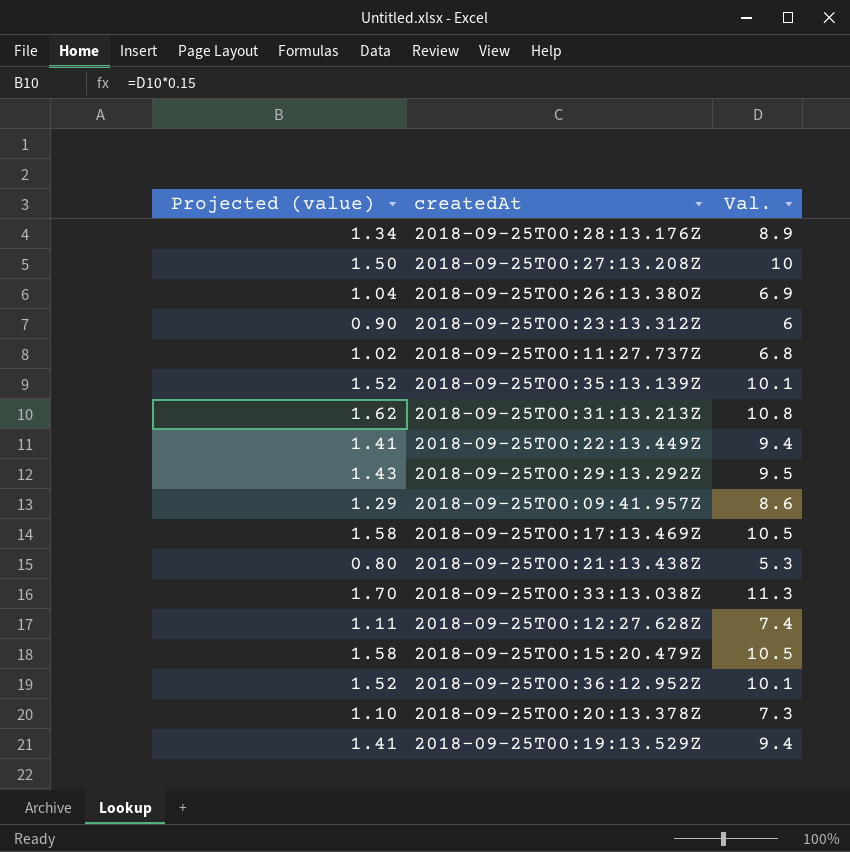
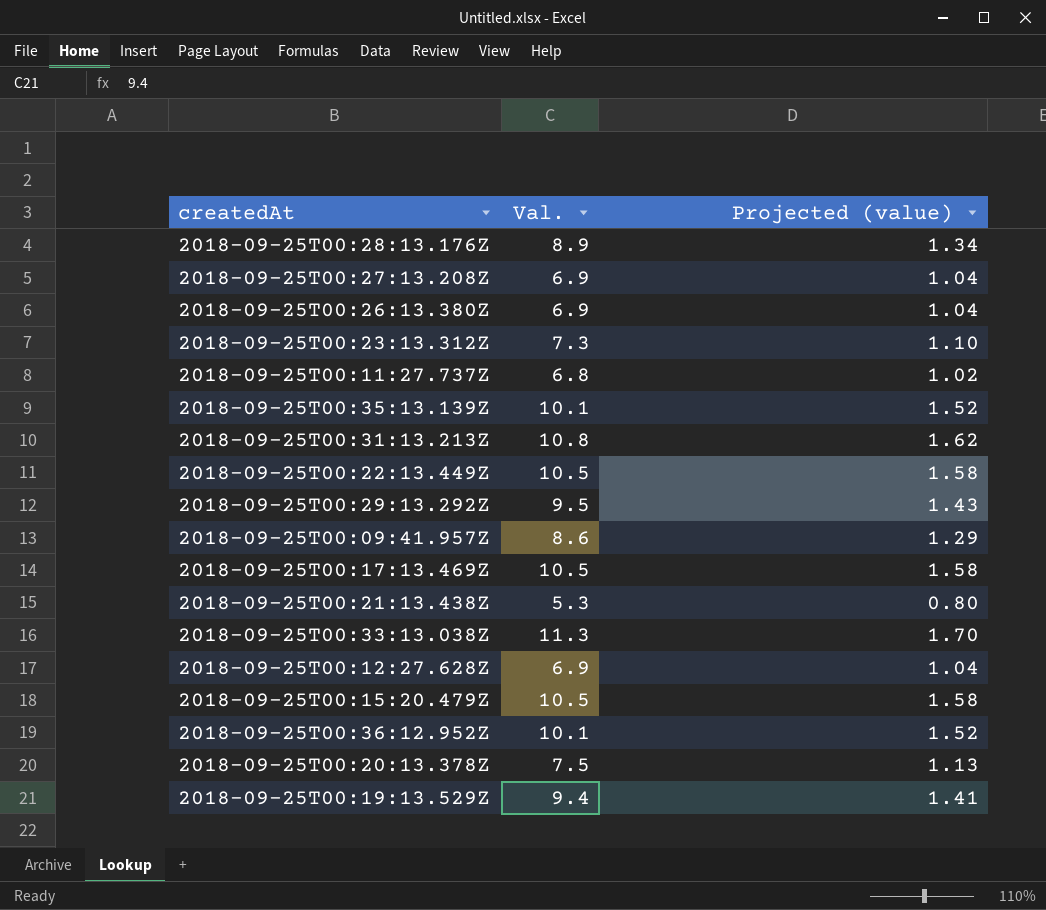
column Projected (value) | position: 1 -> 3
2018-09-25T00:27:13.208Z | Val.: 10 -> 6.9
2018-09-25T00:27:13.208Z | Projected (value): 1.50 -> 1.04
2018-09-25T00:23:13.312Z | Val.: 6 -> 7.3
2018-09-25T00:23:13.312Z | Projected (value): 0.90 -> 1.10
2018-09-25T00:22:13.449Z | Val.: 9.4 -> 10.5
2018-09-25T00:22:13.449Z | Projected (value): 1.41 -> 1.58
2018-09-25T00:12:27.628Z | Val.: 7.4 -> 6.9
2018-09-25T00:12:27.628Z | Projected (value): 1.11 -> 1.04
2018-09-25T00:20:13.378Z | Val.: 7.3 -> 7.5
2018-09-25T00:20:13.378Z | Projected (value): 1.10 -> 1.13

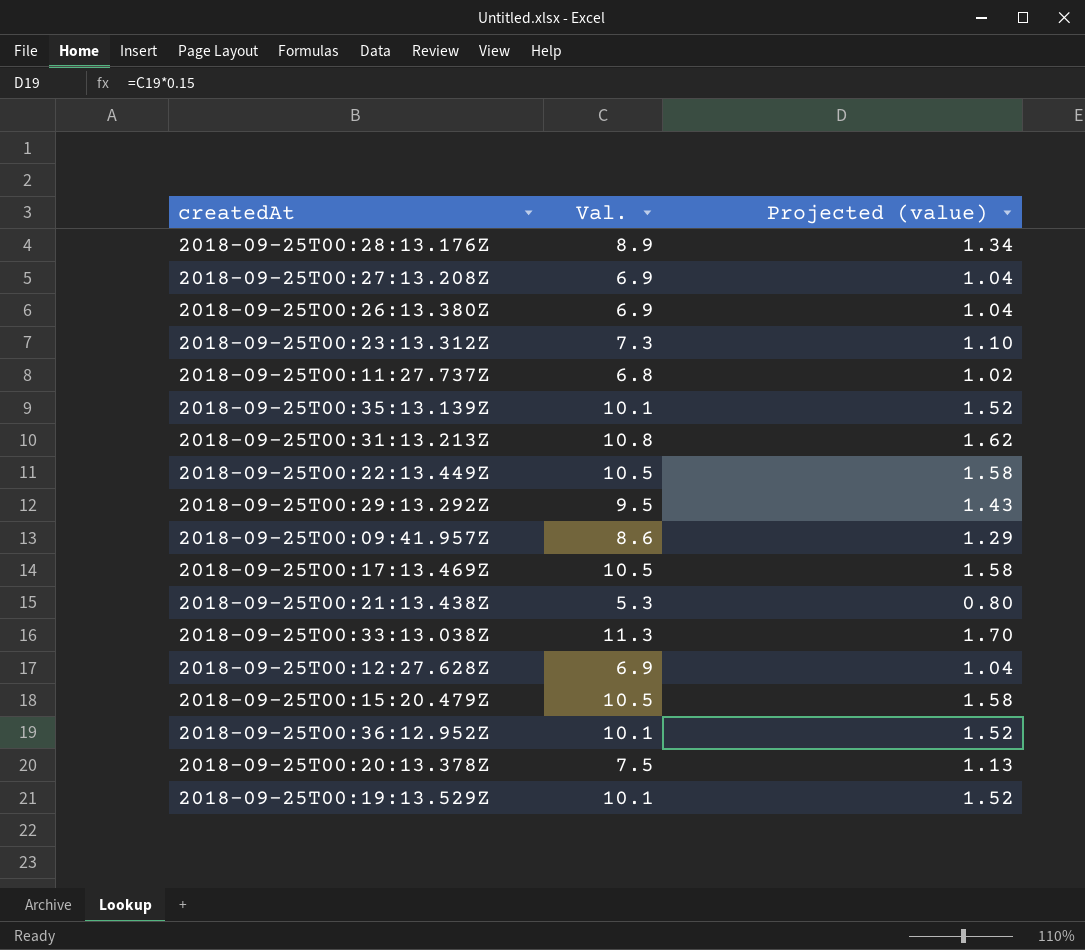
2018-09-25T00:19:13.529Z | Val.: 9.4 -> 10.1
2018-09-25T00:19:13.529Z | Projected (value): 1.41 -> 1.52

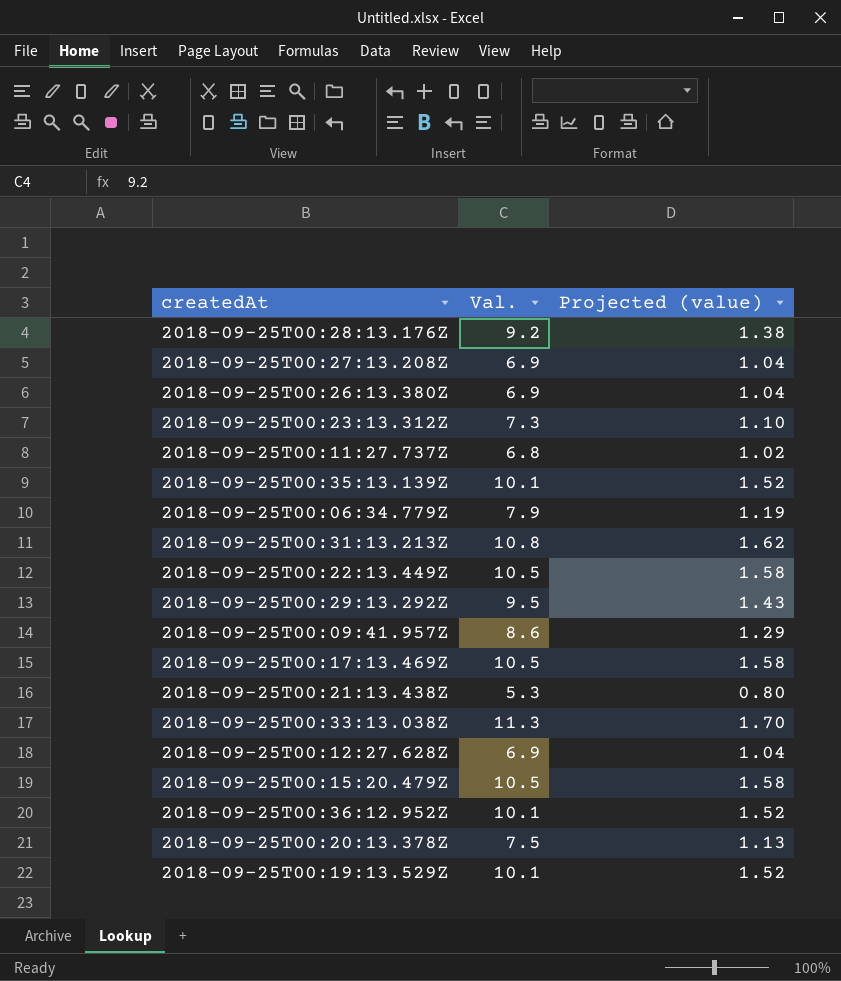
2018-09-25T00:28:13.176Z | Val.: 8.9 -> 9.2
2018-09-25T00:28:13.176Z | Projected (value): 1.34 -> 1.38
row 2018-09-25T00:06:34.779Z: none -> 7.9 | 1.19

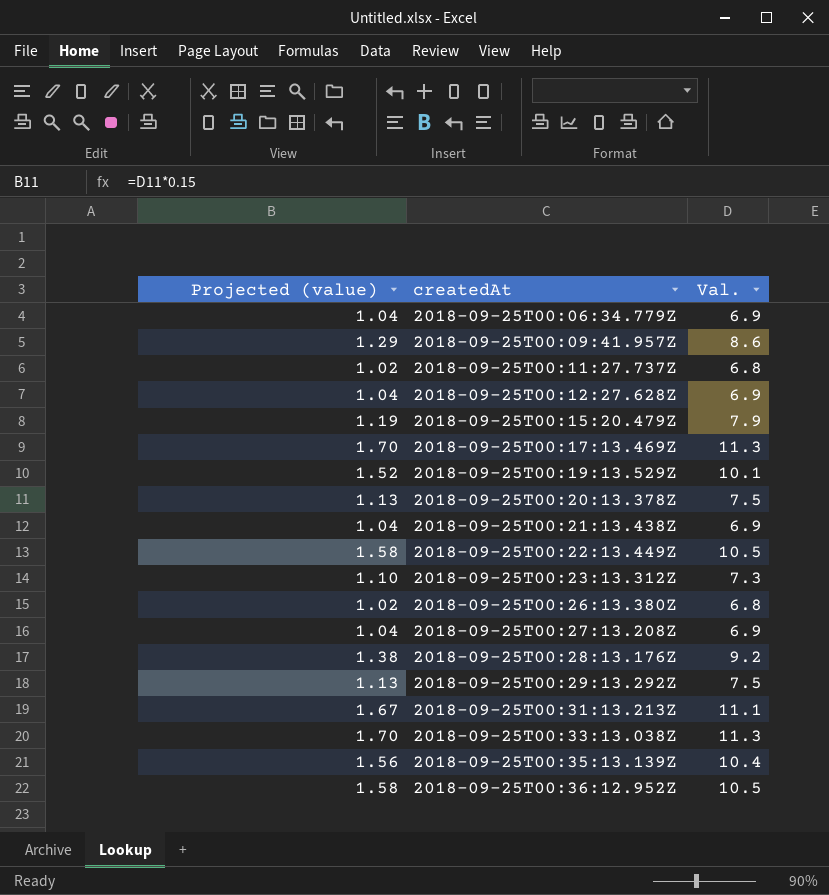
row order: none -> createdAt ascending
column Projected (value) | position: 3 -> 1
2018-09-25T00:06:34.779Z | Projected (value): 1.19 -> 1.04
2018-09-25T00:06:34.779Z | Val.: 7.9 -> 6.9
2018-09-25T00:15:20.479Z | Projected (value): 1.58 -> 1.19
2018-09-25T00:15:20.479Z | Val.: 10.5 -> 7.9
2018-09-25T00:17:13.469Z | Projected (value): 1.58 -> 1.70
2018-09-25T00:17:13.469Z | Val.: 10.5 -> 11.3
2018-09-25T00:21:13.438Z | Projected (value): 0.80 -> 1.04
2018-09-25T00:21:13.438Z | Val.: 5.3 -> 6.9
2018-09-25T00:26:13.380Z | Projected (value): 1.04 -> 1.02
2018-09-25T00:26:13.380Z | Val.: 6.9 -> 6.8
2018-09-25T00:29:13.292Z | Projected (value): 1.43 -> 1.13
2018-09-25T00:29:13.292Z | Val.: 9.5 -> 7.5
2018-09-25T00:31:13.213Z | Projected (value): 1.62 -> 1.67
2018-09-25T00:31:13.213Z | Val.: 10.8 -> 11.1
2018-09-25T00:35:13.139Z | Projected (value): 1.52 -> 1.56
2018-09-25T00:35:13.139Z | Val.: 10.1 -> 10.4
2018-09-25T00:36:12.952Z | Projected (value): 1.52 -> 1.58
2018-09-25T00:36:12.952Z | Val.: 10.1 -> 10.5

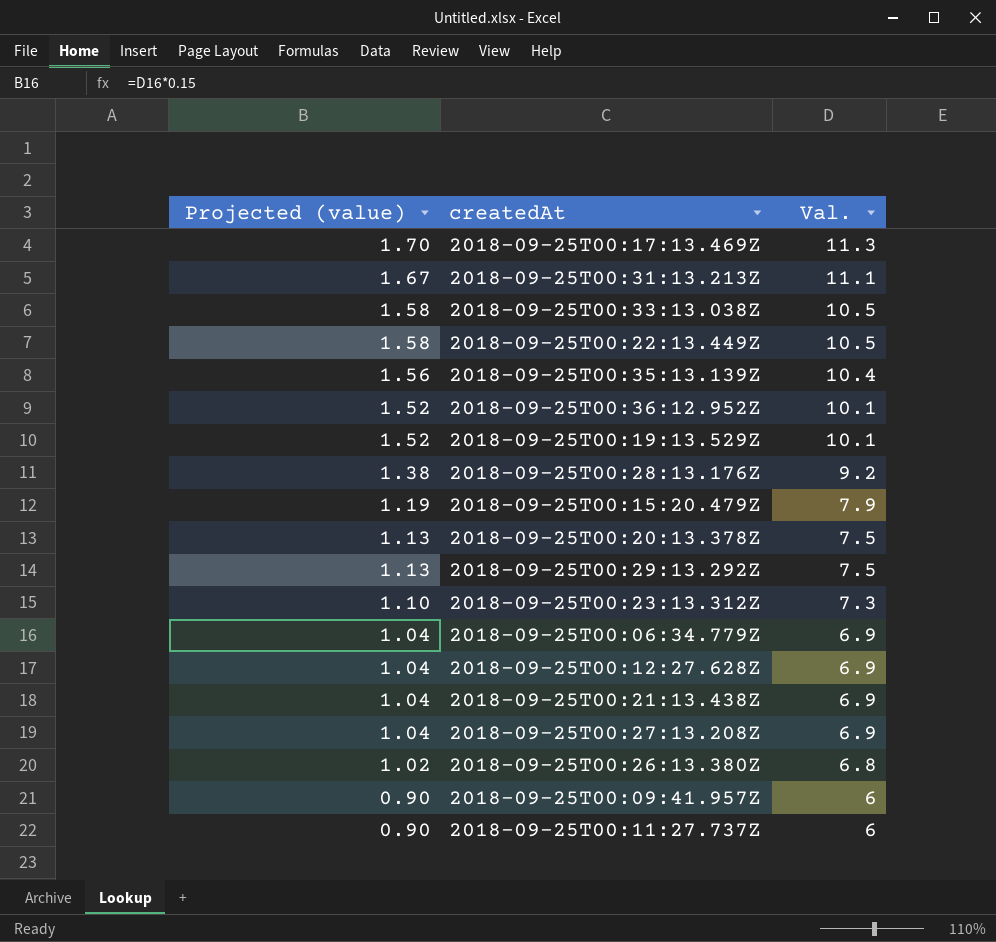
row order: createdAt ascending -> Projected (value) descending
2018-09-25T00:33:13.038Z | Projected (value): 1.70 -> 1.58
2018-09-25T00:33:13.038Z | Val.: 11.3 -> 10.5
2018-09-25T00:36:12.952Z | Projected (value): 1.58 -> 1.52
2018-09-25T00:36:12.952Z | Val.: 10.5 -> 10.1
2018-09-25T00:09:41.957Z | Projected (value): 1.29 -> 0.90
2018-09-25T00:09:41.957Z | Val.: 8.6 -> 6
2018-09-25T00:11:27.737Z | Projected (value): 1.02 -> 0.90
2018-09-25T00:11:27.737Z | Val.: 6.8 -> 6

